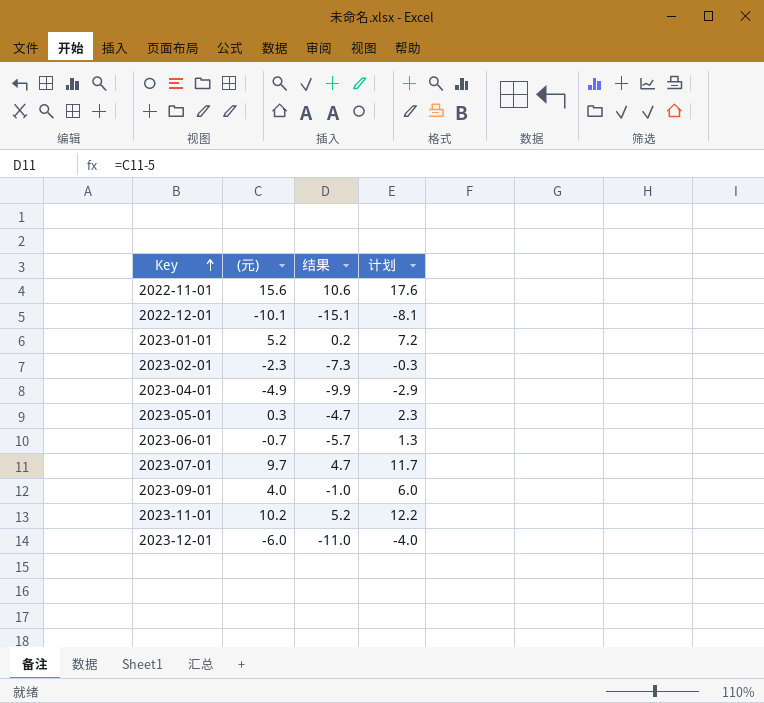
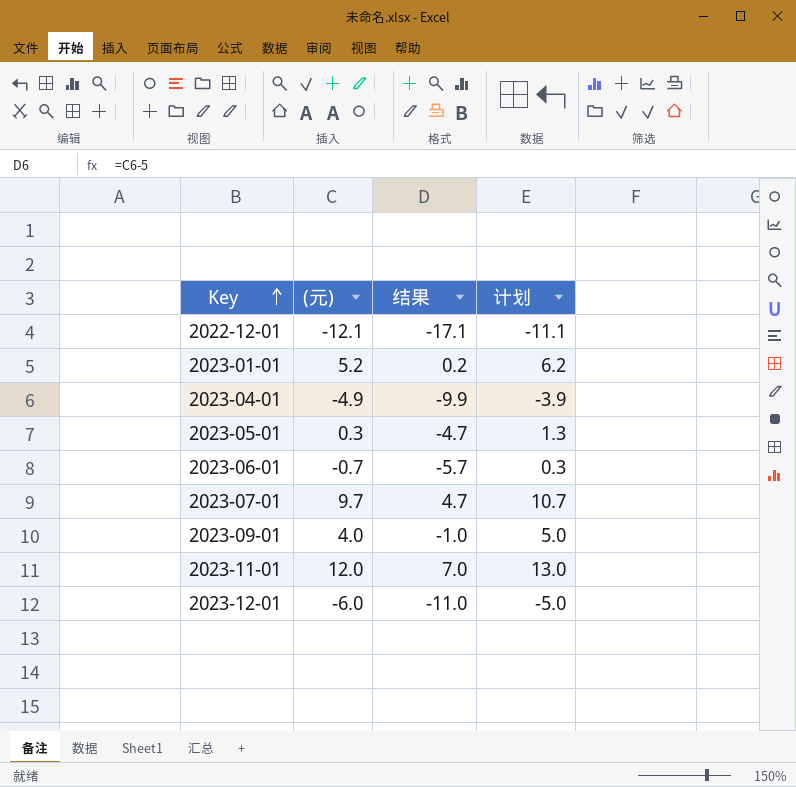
column 计划 | formula: [(元)] + 2 -> [(元)] + 1
row 2022-11-01: 15.6 | 10.6 | 17.6 -> none
row 2023-02-01: -2.3 | -7.3 | -0.3 -> none
2022-12-01 | (元): -10.1 -> -12.1
2022-12-01 | 结果: -15.1 -> -17.1
2023-11-01 | (元): 10.2 -> 12.0
2023-11-01 | 结果: 5.2 -> 7.0

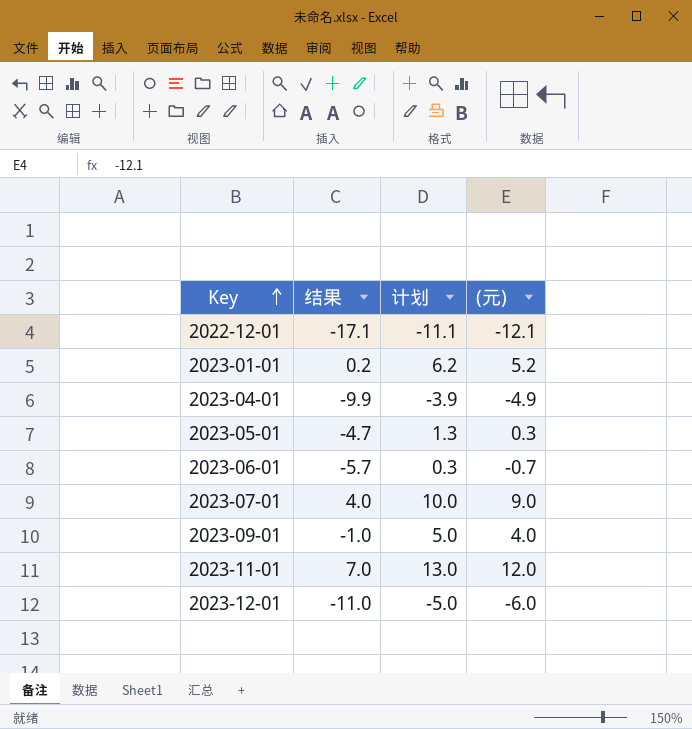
column (元) | position: 2 -> 4
2023-07-01 | 结果: 4.7 -> 4.0
2023-07-01 | 计划: 10.7 -> 10.0
2023-07-01 | (元): 9.7 -> 9.0

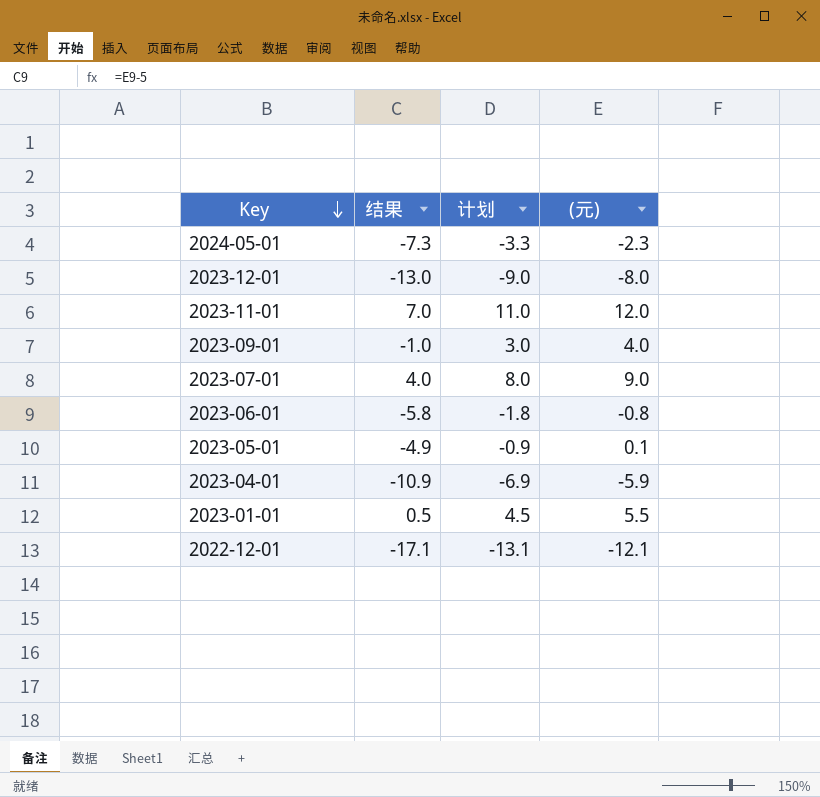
row order: Key ascending -> Key descending
column 计划 | formula: [(元)] + 1 -> [(元)] - 1
row 2024-05-01: none -> -7.3 | -3.3 | -2.3
2023-12-01 | 结果: -11.0 -> -13.0
2023-12-01 | (元): -6.0 -> -8.0
2023-06-01 | 结果: -5.7 -> -5.8
2023-06-01 | (元): -0.7 -> -0.8
2023-05-01 | 结果: -4.7 -> -4.9
2023-05-01 | (元): 0.3 -> 0.1
2023-04-01 | 结果: -9.9 -> -10.9
2023-04-01 | (元): -4.9 -> -5.9
2023-01-01 | 结果: 0.2 -> 0.5
2023-01-01 | (元): 5.2 -> 5.5

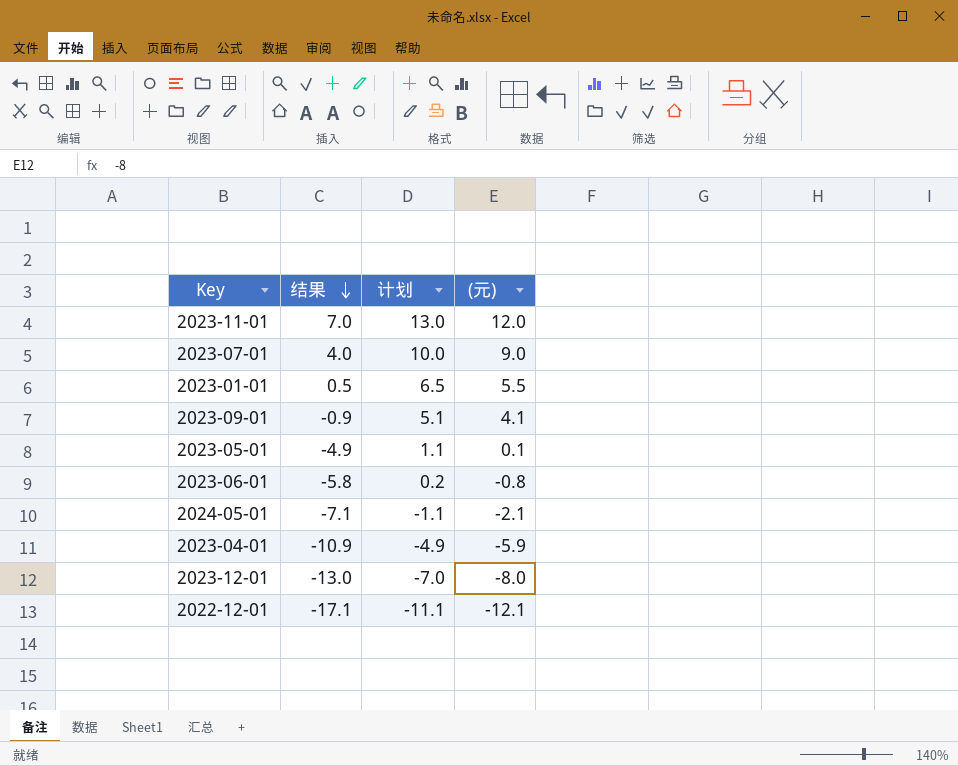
row order: Key descending -> 结果 descending
column 计划 | formula: [(元)] - 1 -> [(元)] + 1
2023-09-01 | 结果: -1.0 -> -0.9
2023-09-01 | (元): 4.0 -> 4.1
2024-05-01 | 结果: -7.3 -> -7.1
2024-05-01 | (元): -2.3 -> -2.1

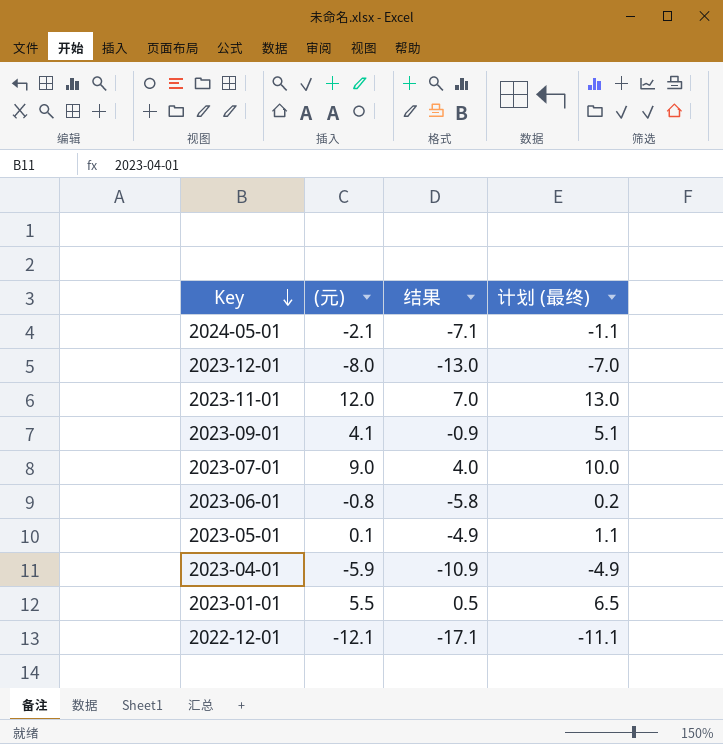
row order: 结果 descending -> Key descending
column (元) | position: 4 -> 2
column name: 计划 -> 计划 (最终)

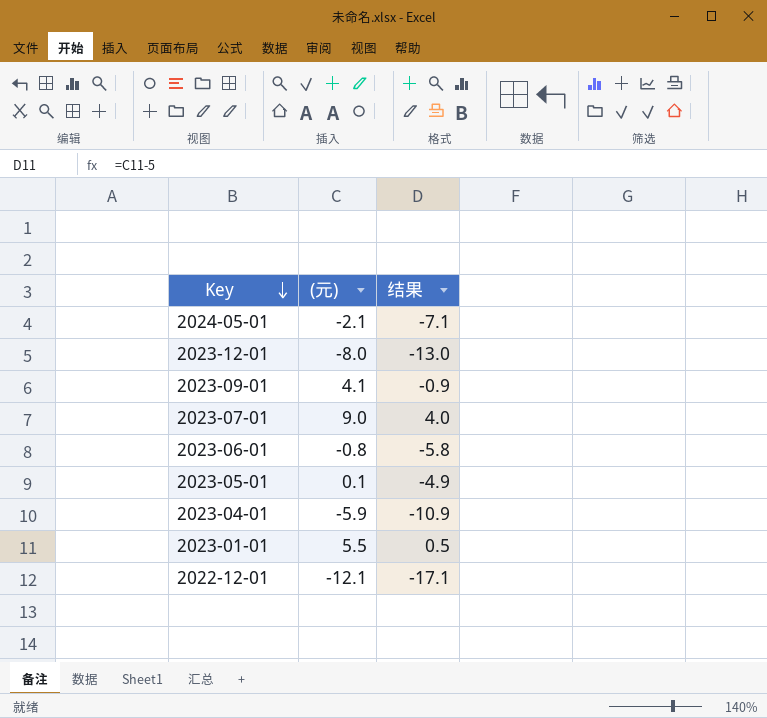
column 计划 (最终) | formula: [(元)] + 1 -> none
row 2023-11-01: 12.0 | 7.0 | 13.0 -> none

